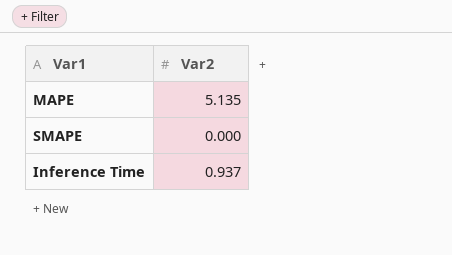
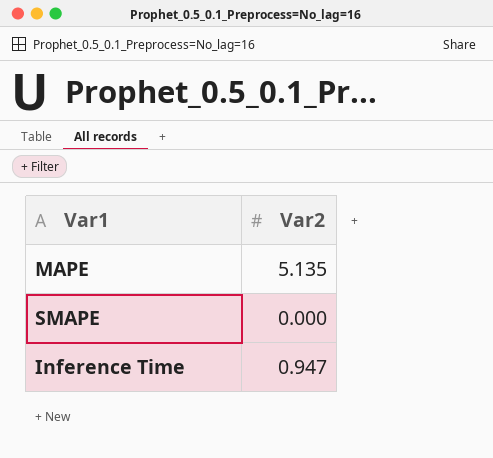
Inference Time | Var2: 0.937 -> 0.947

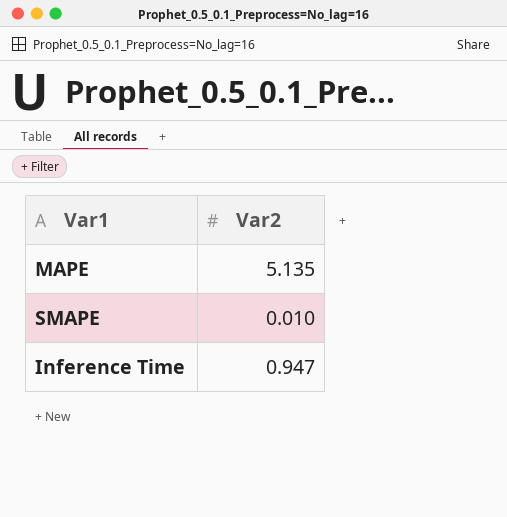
SMAPE | Var2: 0.000 -> 0.010

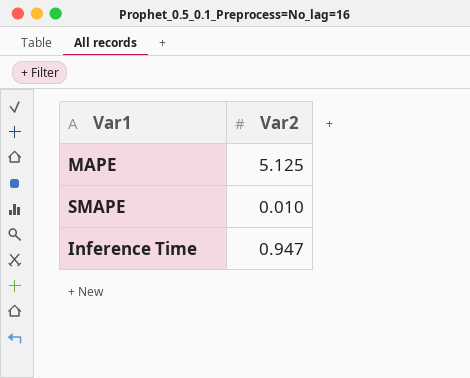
MAPE | Var2: 5.135 -> 5.125

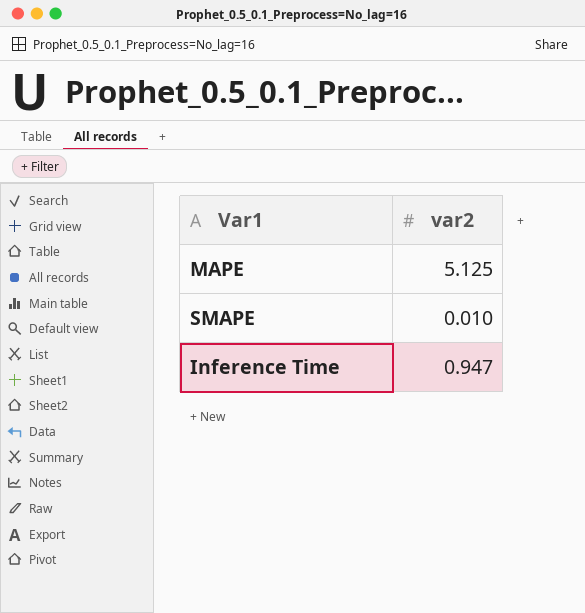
column name: Var2 -> var2

